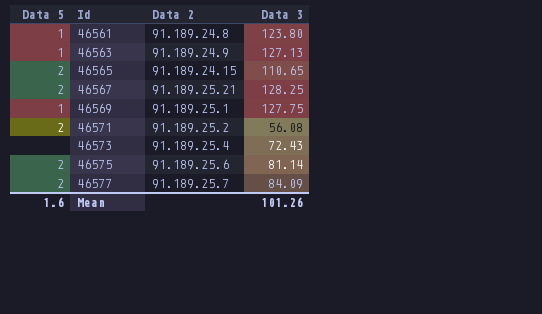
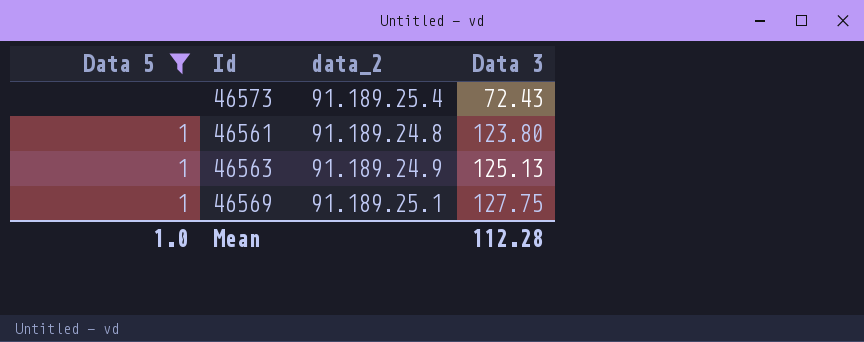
filter: none -> Data 5 != 2
row order: Id ascending -> Data 3 ascending
column name: Data 2 -> data_2
46563 | Data 3: 127.13 -> 125.13
Mean | Data 5: 1.6 -> 1.0
Mean | Data 3: 101.26 -> 112.28

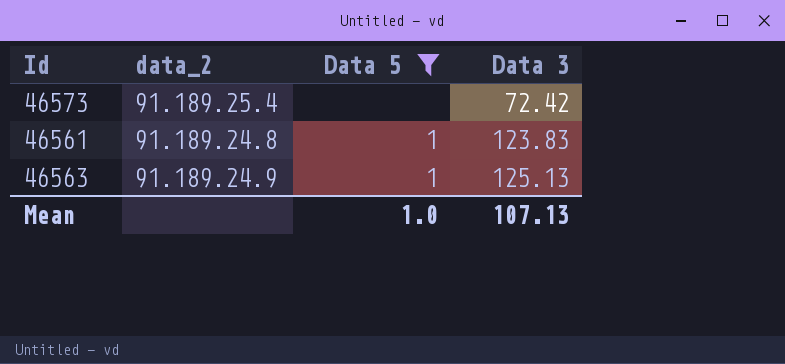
column Data 5 | position: 1 -> 3
row 46569: 1 | 91.189.25.1 | 127.75 -> none
46573 | Data 3: 72.43 -> 72.42
46561 | Data 3: 123.80 -> 123.83
Mean | Data 3: 112.28 -> 107.13

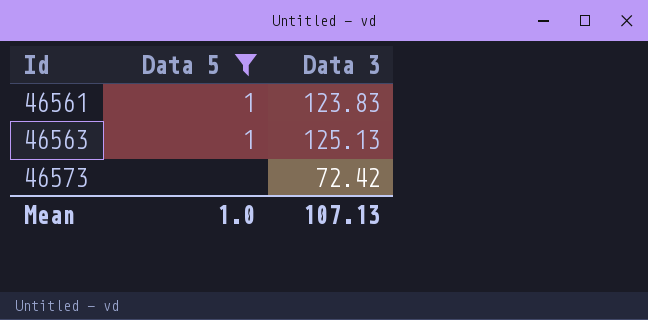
row order: Data 3 ascending -> Id ascending
column data_2 | position: 2 -> none

